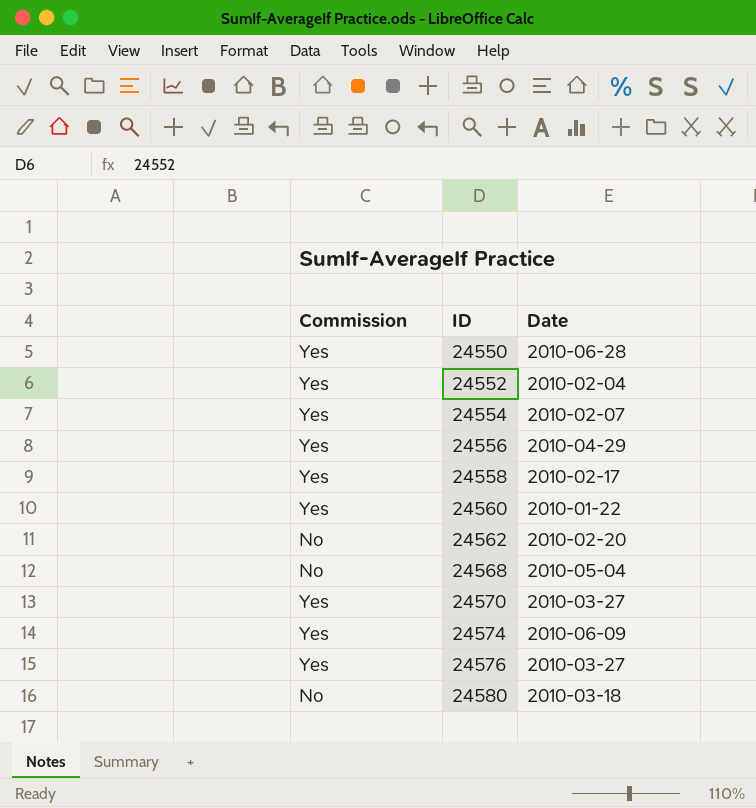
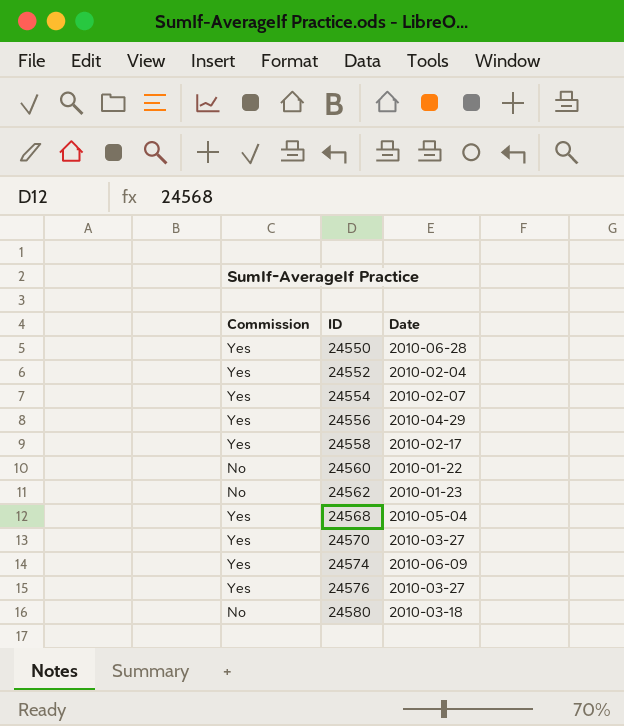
24560 | Commission: Yes -> No
24562 | Date: 2010-02-20 -> 2010-01-23
24568 | Commission: No -> Yes

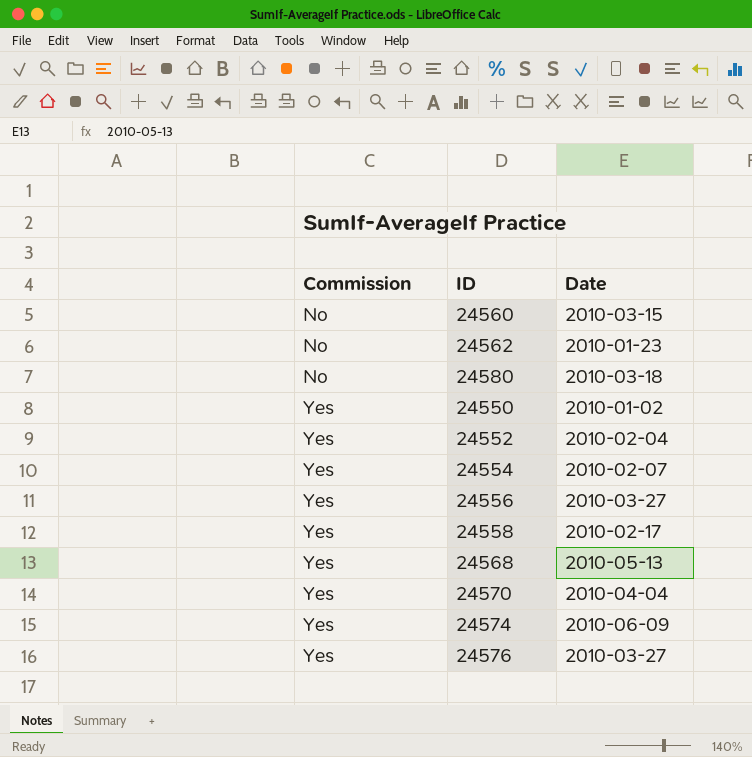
row order: ID ascending -> Commission ascending
24560 | Date: 2010-01-22 -> 2010-03-15
24550 | Date: 2010-06-28 -> 2010-01-02
24556 | Date: 2010-04-29 -> 2010-03-27
24568 | Date: 2010-05-04 -> 2010-05-13
24570 | Date: 2010-03-27 -> 2010-04-04

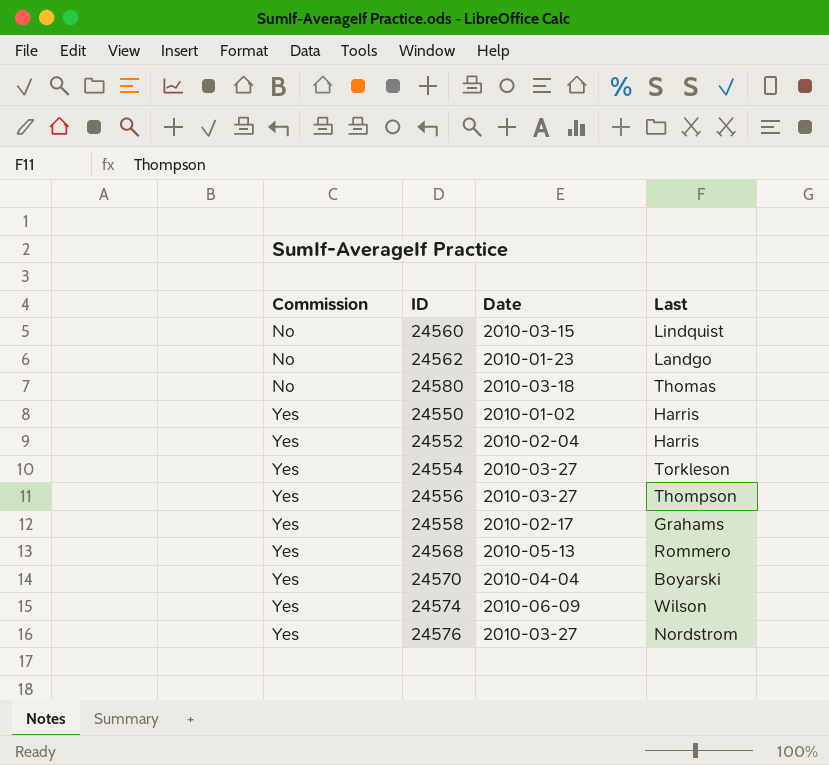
column Last | position: none -> 4
24554 | Date: 2010-02-07 -> 2010-03-27

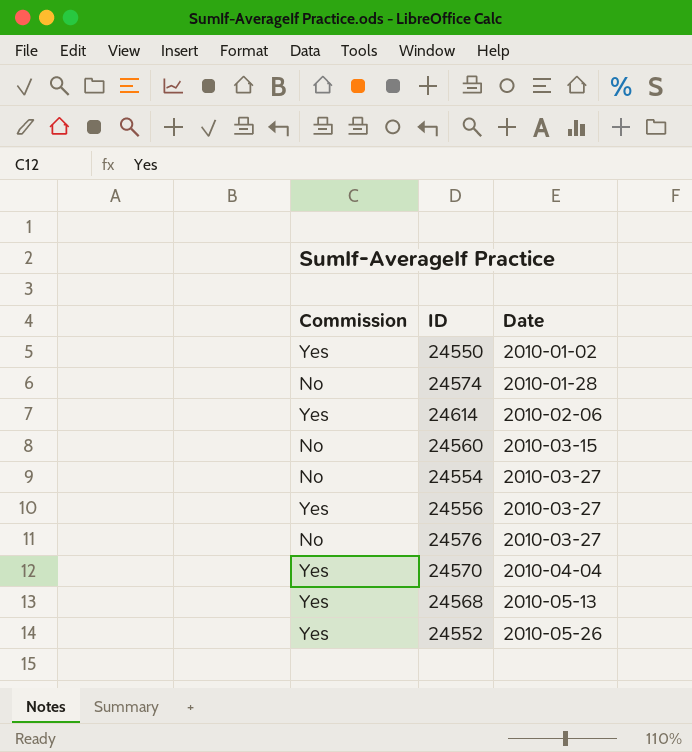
row order: Commission ascending -> Date ascending
column Last | position: 4 -> none
row 24562: No | 2010-01-23 | Landgo -> none
row 24580: No | 2010-03-18 | Thomas -> none
row 24558: Yes | 2010-02-17 | Grahams -> none
24574 | Commission: Yes -> No
24574 | Date: 2010-06-09 -> 2010-01-28
row 24614: none -> Yes | 2010-02-06
24554 | Commission: Yes -> No
24576 | Commission: Yes -> No
24552 | Date: 2010-02-04 -> 2010-05-26

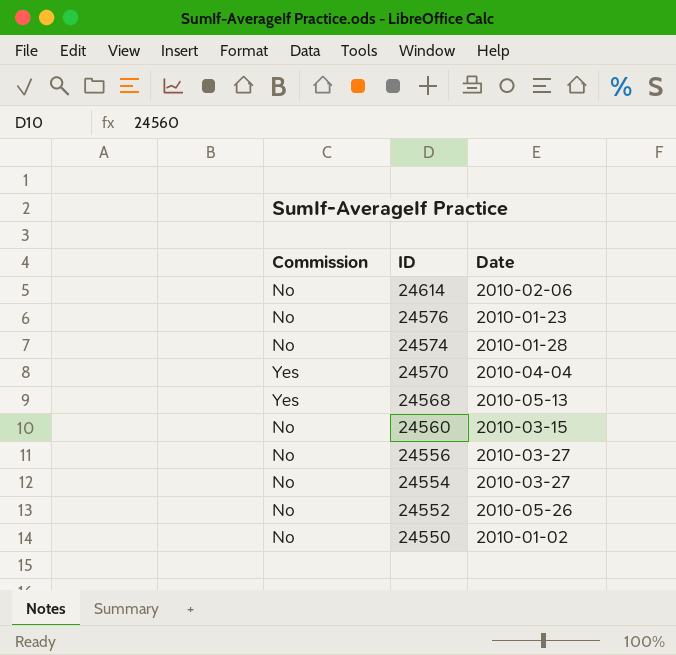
row order: Date ascending -> ID descending
24614 | Commission: Yes -> No
24576 | Date: 2010-03-27 -> 2010-01-23
24556 | Commission: Yes -> No
24552 | Commission: Yes -> No
24550 | Commission: Yes -> No

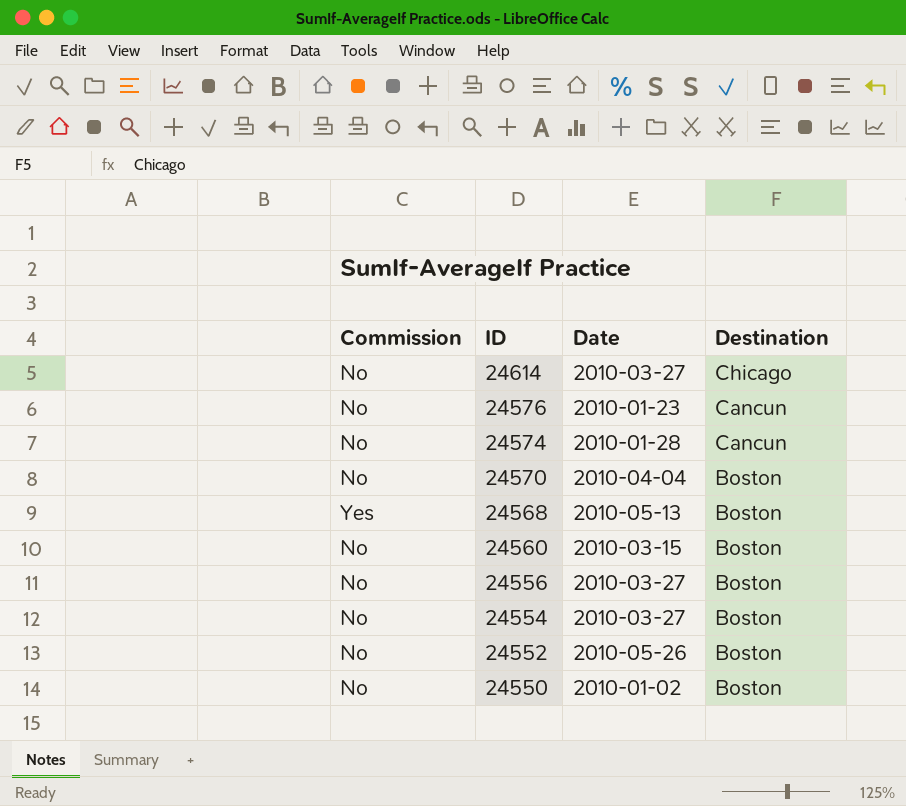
column Destination | position: none -> 4
24614 | Date: 2010-02-06 -> 2010-03-27
24570 | Commission: Yes -> No

